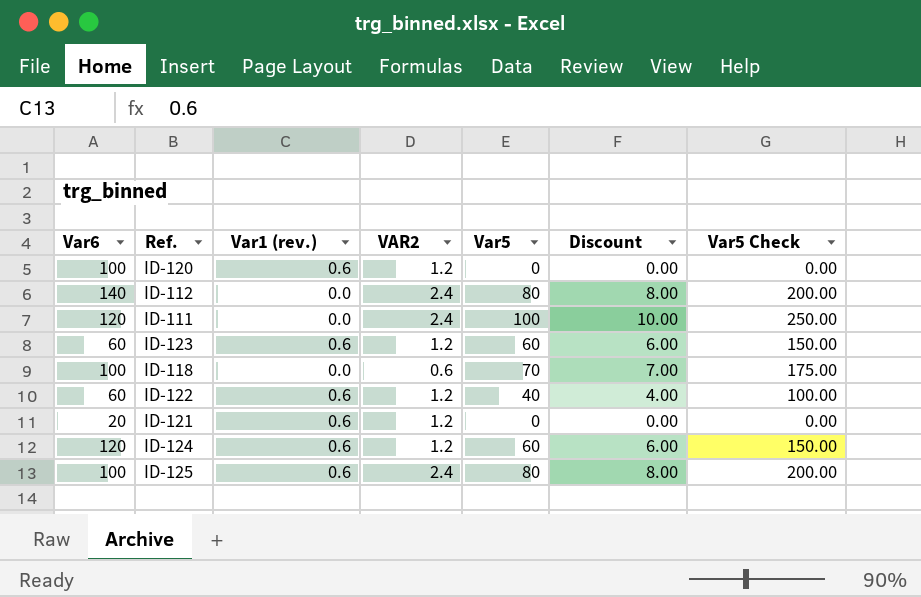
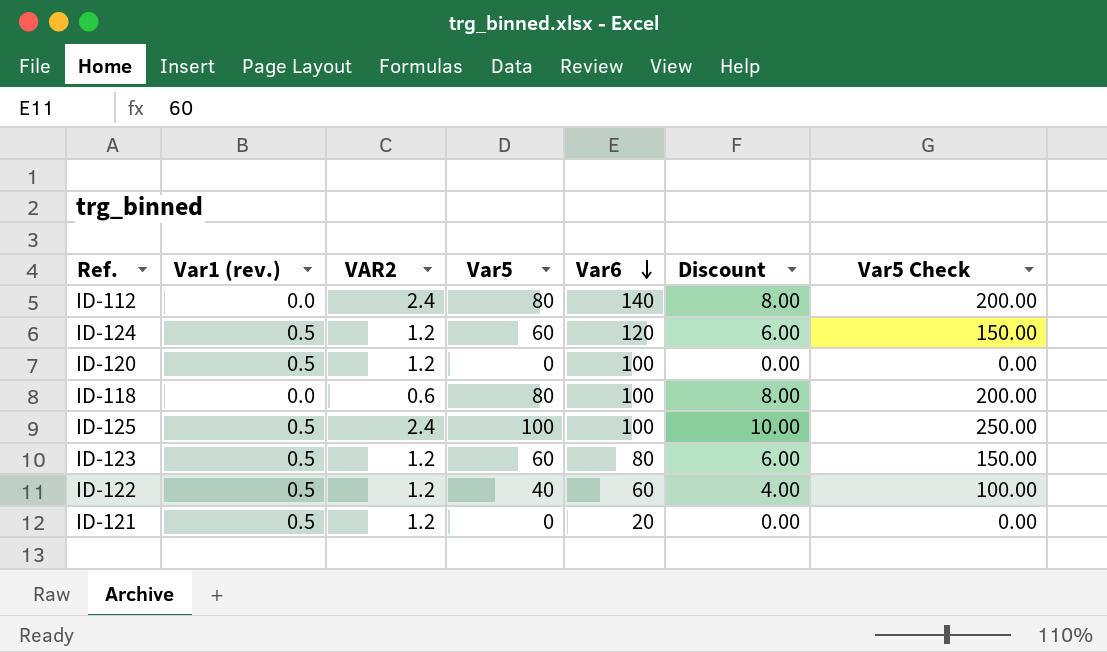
row order: none -> Var6 descending
column Var6 | position: 1 -> 5
row ID-111: 120 | 0.0 | 2.4 | 100 | 10.00 | 250.00 -> none
ID-124 | Var1 (rev.): 0.6 -> 0.5
ID-120 | Var1 (rev.): 0.6 -> 0.5
ID-118 | Var5: 70 -> 80
ID-118 | Discount: 7.00 -> 8.00
ID-118 | Var5 Check: 175.00 -> 200.00
ID-125 | Var1 (rev.): 0.6 -> 0.5
ID-125 | Var5: 80 -> 100
ID-125 | Discount: 8.00 -> 10.00
ID-125 | Var5 Check: 200.00 -> 250.00
ID-123 | Var1 (rev.): 0.6 -> 0.5
ID-123 | Var6: 60 -> 80
ID-122 | Var1 (rev.): 0.6 -> 0.5
ID-121 | Var1 (rev.): 0.6 -> 0.5

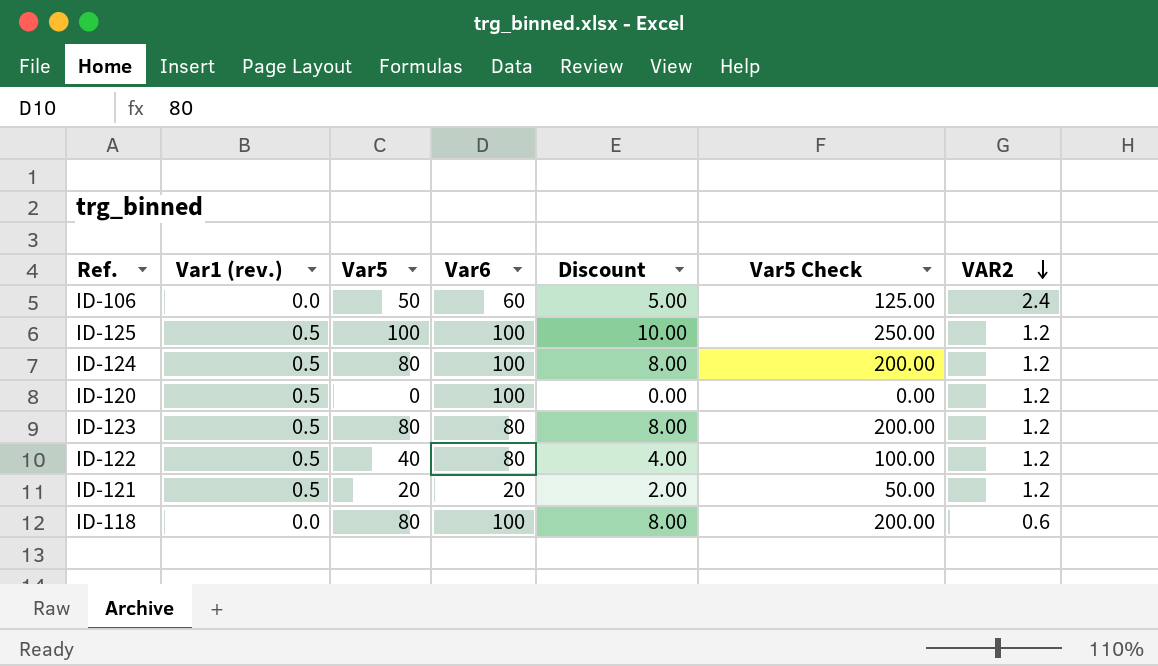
row order: Var6 descending -> VAR2 descending
column VAR2 | position: 3 -> 7
row ID-112: 0.0 | 2.4 | 80 | 140 | 8.00 | 200.00 -> none
row ID-106: none -> 0.0 | 50 | 60 | 5.00 | 125.00 | 2.4
ID-125 | VAR2: 2.4 -> 1.2
ID-124 | Var5: 60 -> 80
ID-124 | Var6: 120 -> 100
ID-124 | Discount: 6.00 -> 8.00
ID-124 | Var5 Check: 150.00 -> 200.00
ID-123 | Var5: 60 -> 80
ID-123 | Discount: 6.00 -> 8.00
ID-123 | Var5 Check: 150.00 -> 200.00
ID-122 | Var6: 60 -> 80
ID-121 | Var5: 0 -> 20
ID-121 | Discount: 0.00 -> 2.00
ID-121 | Var5 Check: 0.00 -> 50.00

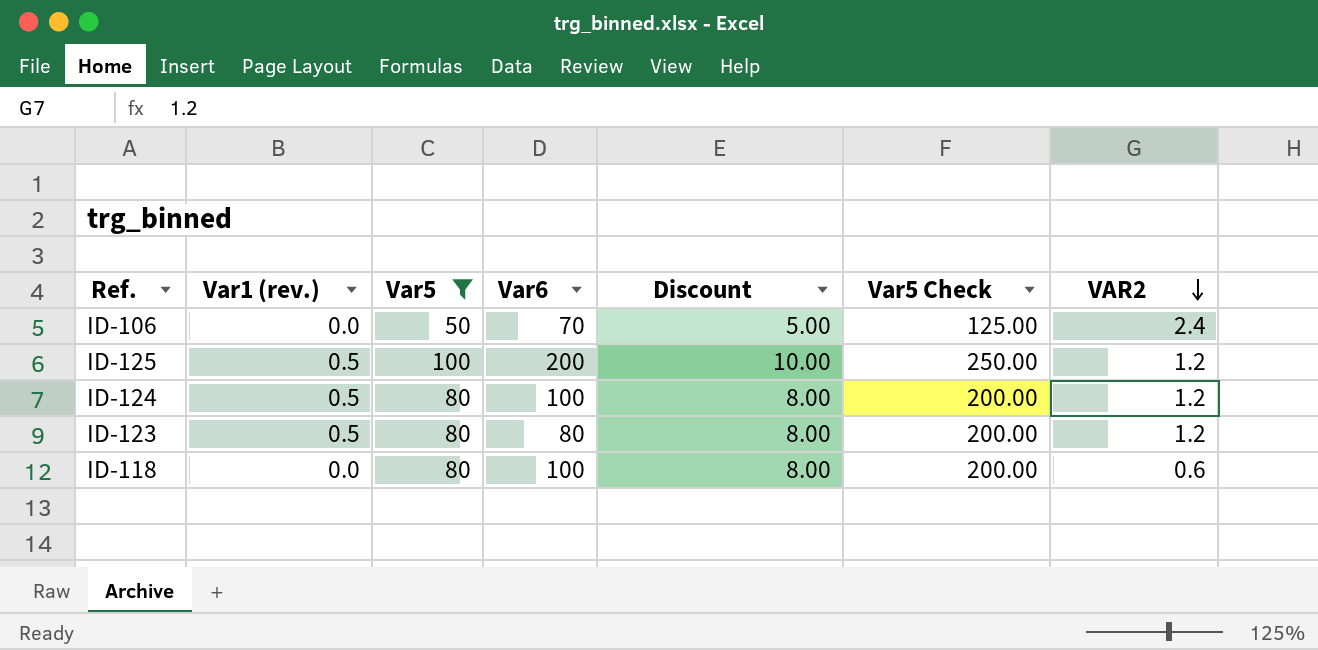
filter: none -> Var5 >= 50
ID-106 | Var6: 60 -> 70
ID-125 | Var6: 100 -> 200

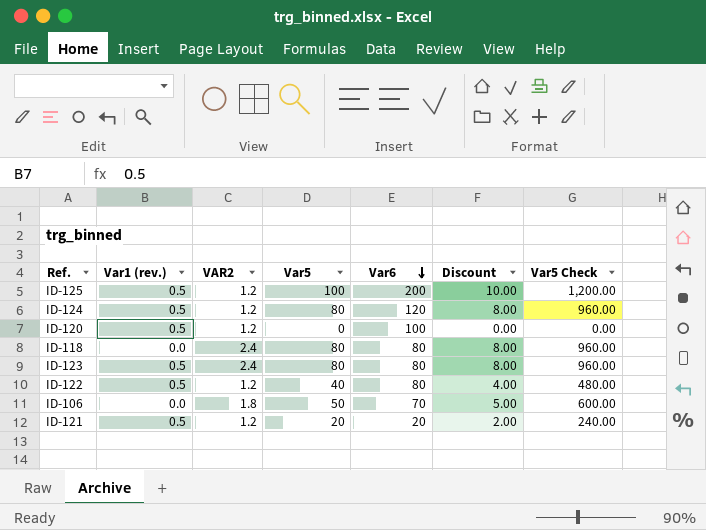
filter: Var5 >= 50 -> none
row order: VAR2 descending -> Var6 descending
column VAR2 | position: 7 -> 3
column Var5 Check | formula: [Var5] * 2.5 -> [Var5] * 12
ID-124 | Var6: 100 -> 120
ID-118 | VAR2: 0.6 -> 2.4
ID-118 | Var6: 100 -> 80
ID-123 | VAR2: 1.2 -> 2.4
ID-106 | VAR2: 2.4 -> 1.8

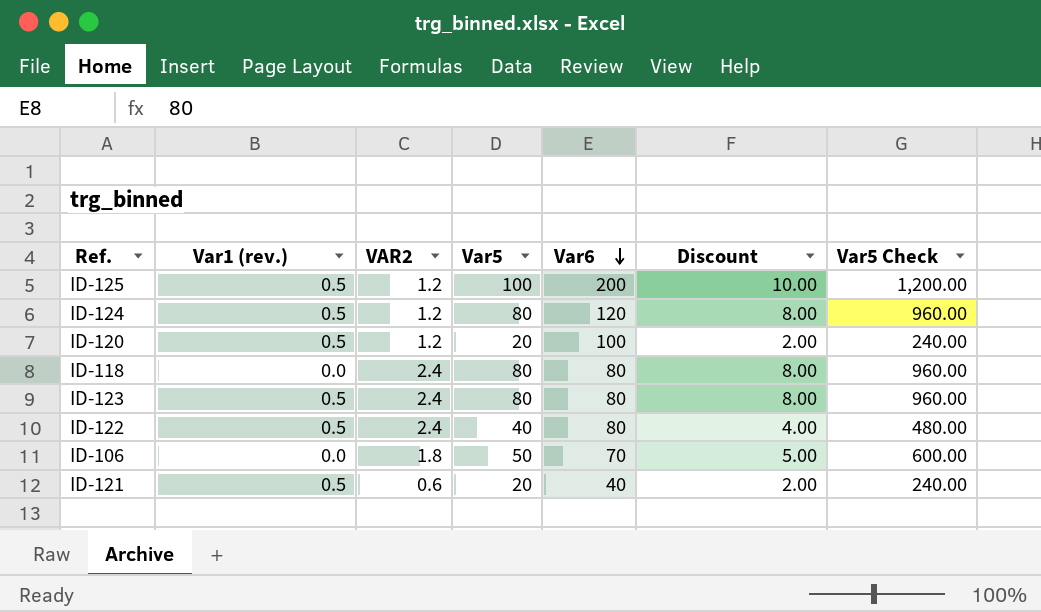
ID-120 | Var5: 0 -> 20
ID-120 | Discount: 0.00 -> 2.00
ID-120 | Var5 Check: 0.00 -> 240.00
ID-122 | VAR2: 1.2 -> 2.4
ID-121 | VAR2: 1.2 -> 0.6
ID-121 | Var6: 20 -> 40

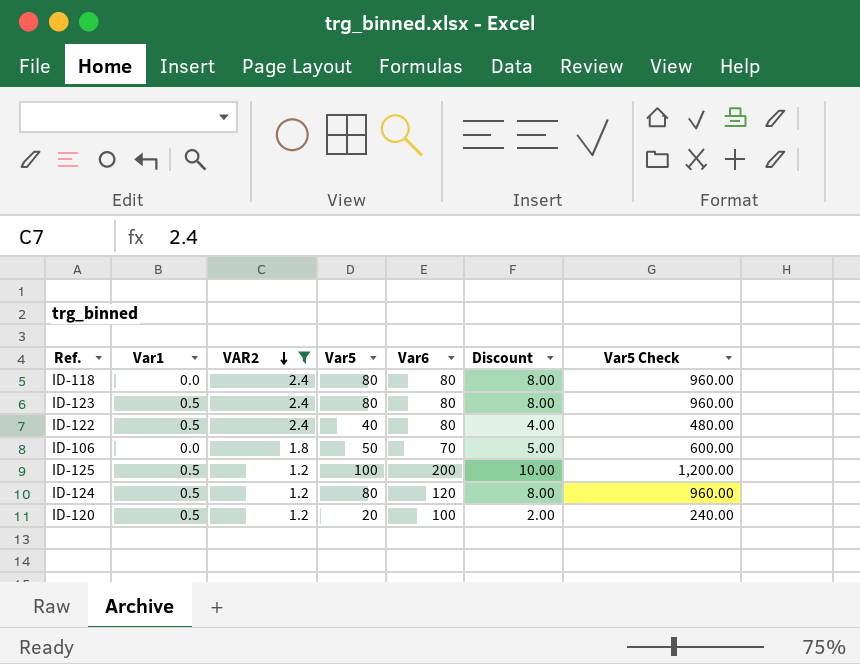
filter: none -> VAR2 != 0.6
row order: Var6 descending -> VAR2 descending
column name: Var1 (rev.) -> Var1

